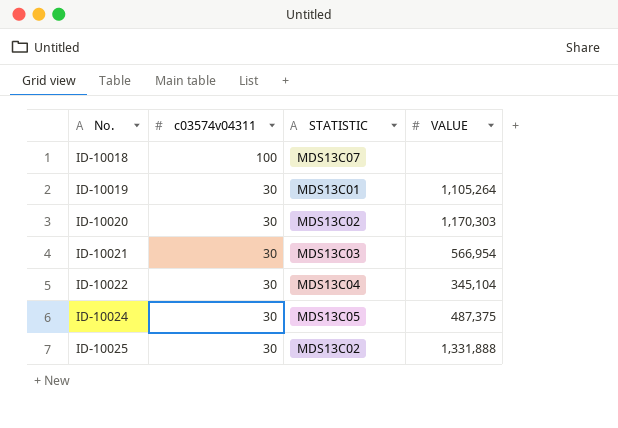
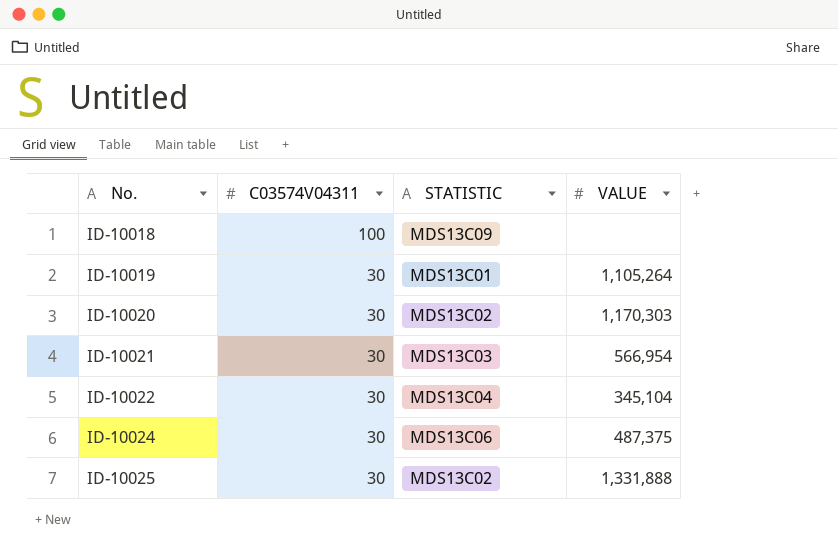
column name: c03574v04311 -> C03574V04311
ID-10018 | STATISTIC: MDS13C07 -> MDS13C09
ID-10024 | STATISTIC: MDS13C05 -> MDS13C06

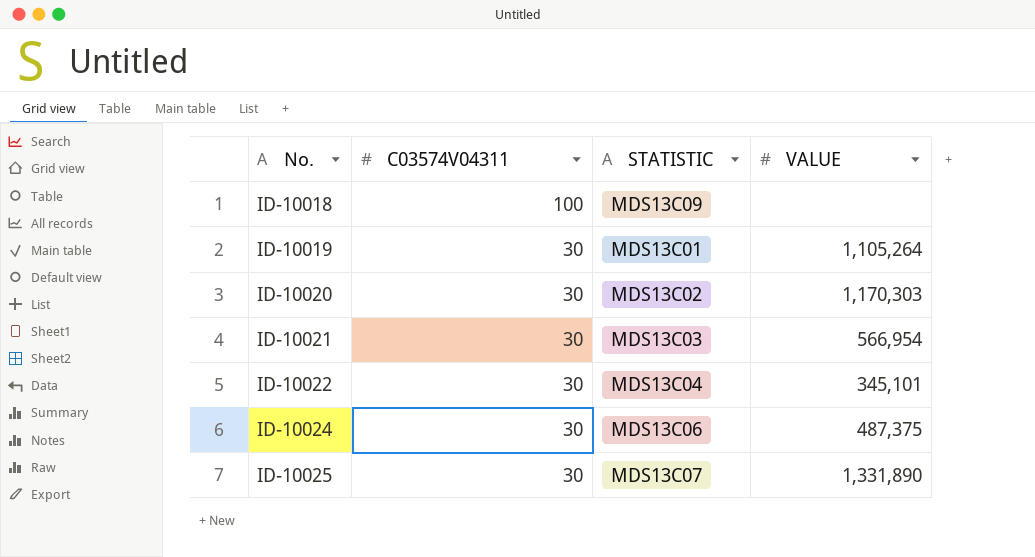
ID-10022 | VALUE: 345,104 -> 345,101
ID-10025 | STATISTIC: MDS13C02 -> MDS13C07
ID-10025 | VALUE: 1,331,888 -> 1,331,890

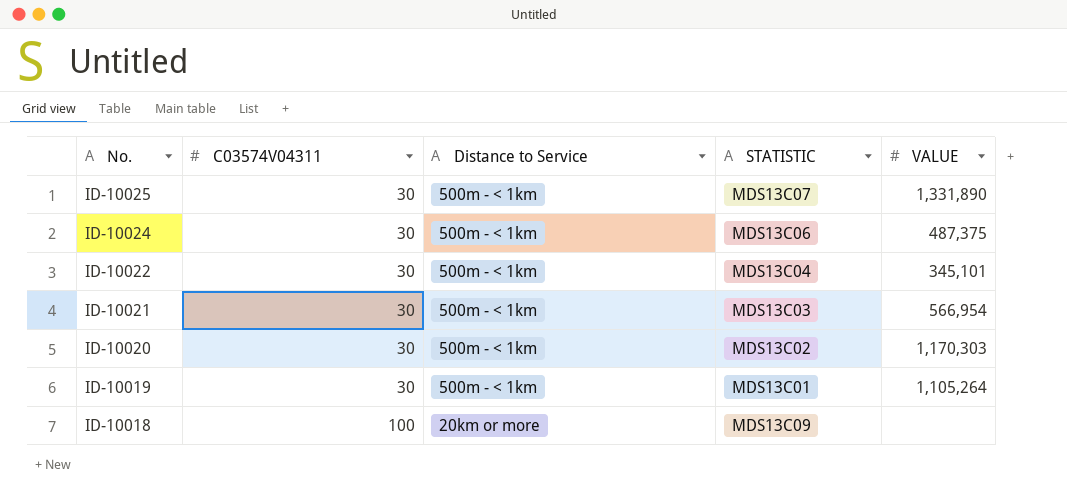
row order: No. ascending -> No. descending
column Distance to Service | position: none -> 3

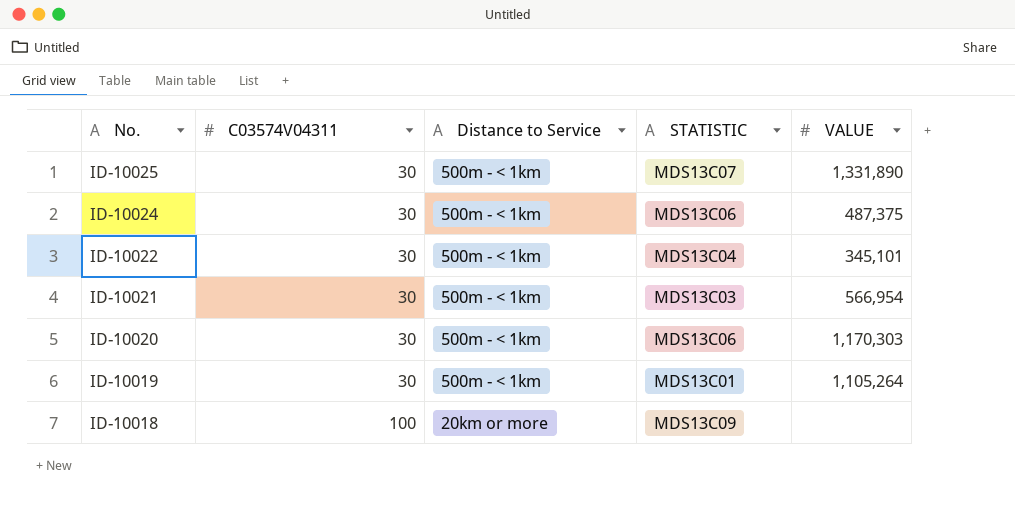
ID-10020 | STATISTIC: MDS13C02 -> MDS13C06

